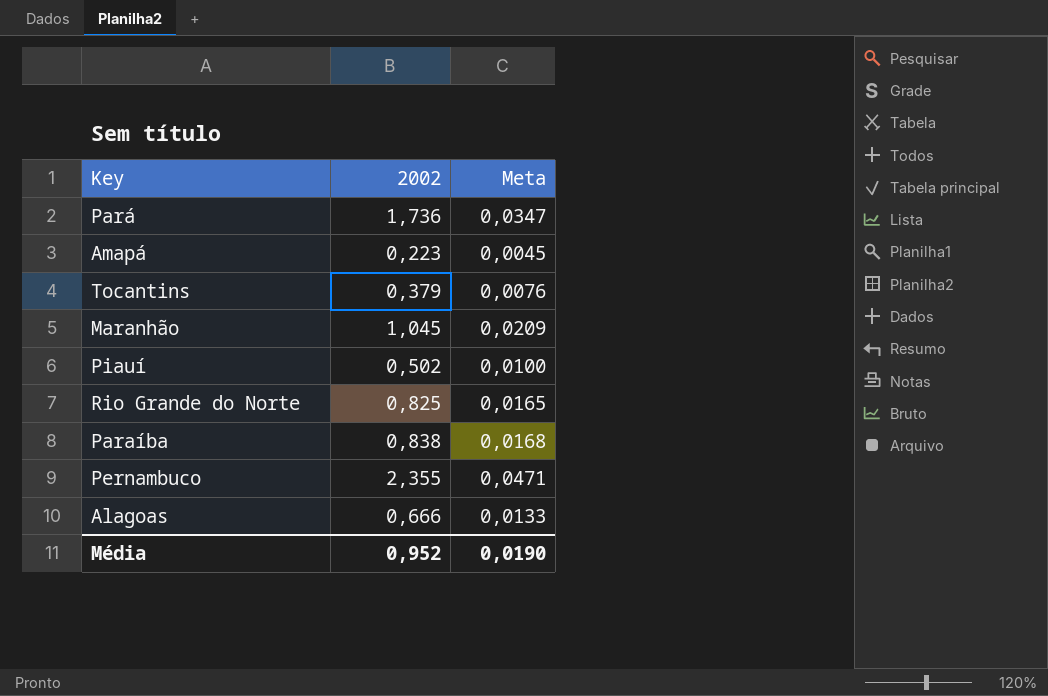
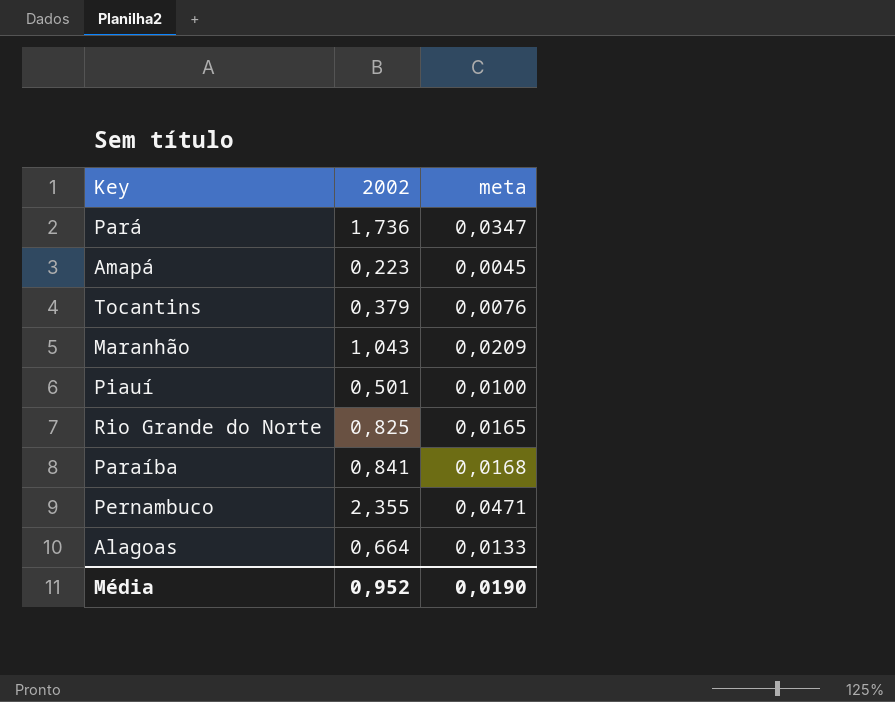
column name: Meta -> meta
Maranhão | 2002: 1,045 -> 1,043
Piauí | 2002: 0,502 -> 0,501
Paraíba | 2002: 0,838 -> 0,841
Alagoas | 2002: 0,666 -> 0,664

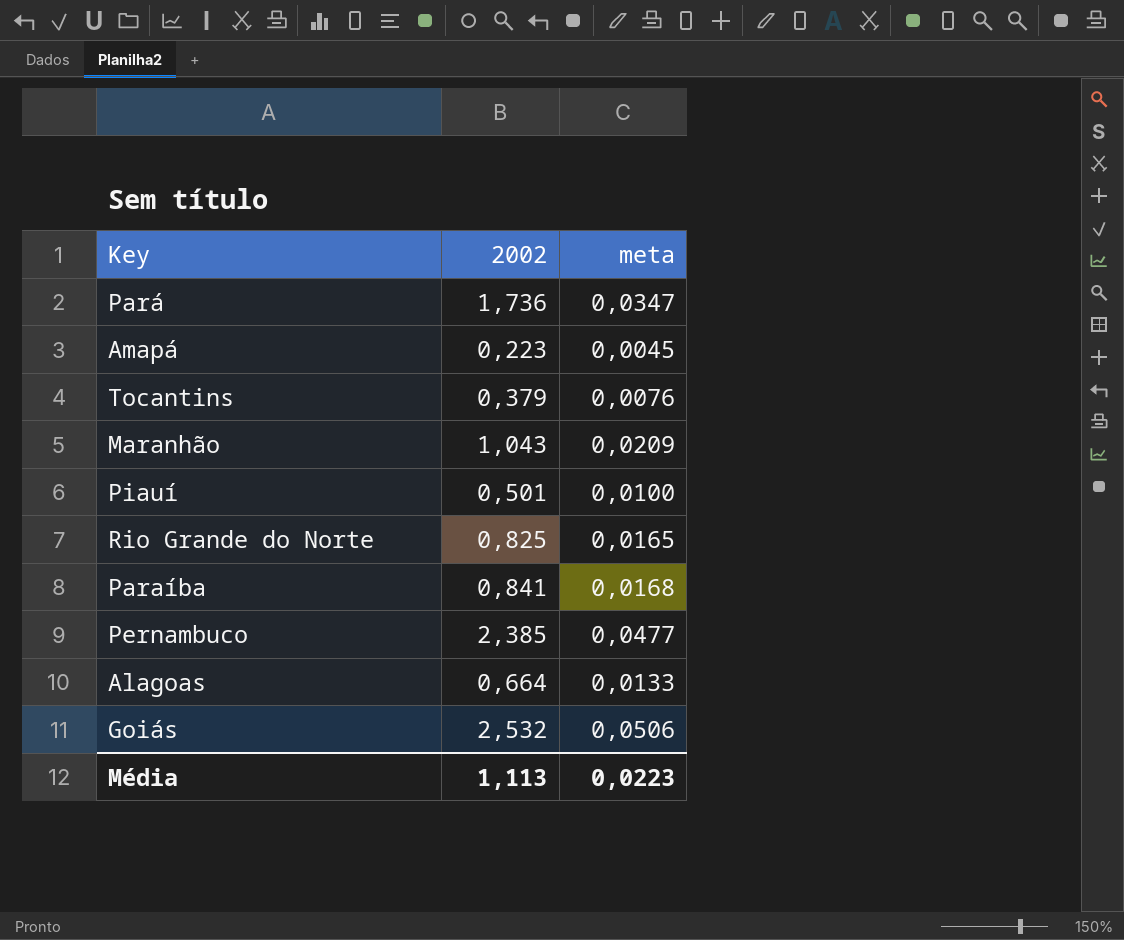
Pernambuco | 2002: 2,355 -> 2,385
Pernambuco | meta: 0,0471 -> 0,0477
row Goiás: none -> 2,532 | 0,0506
Média | 2002: 0,952 -> 1,113
Média | meta: 0,0190 -> 0,0223

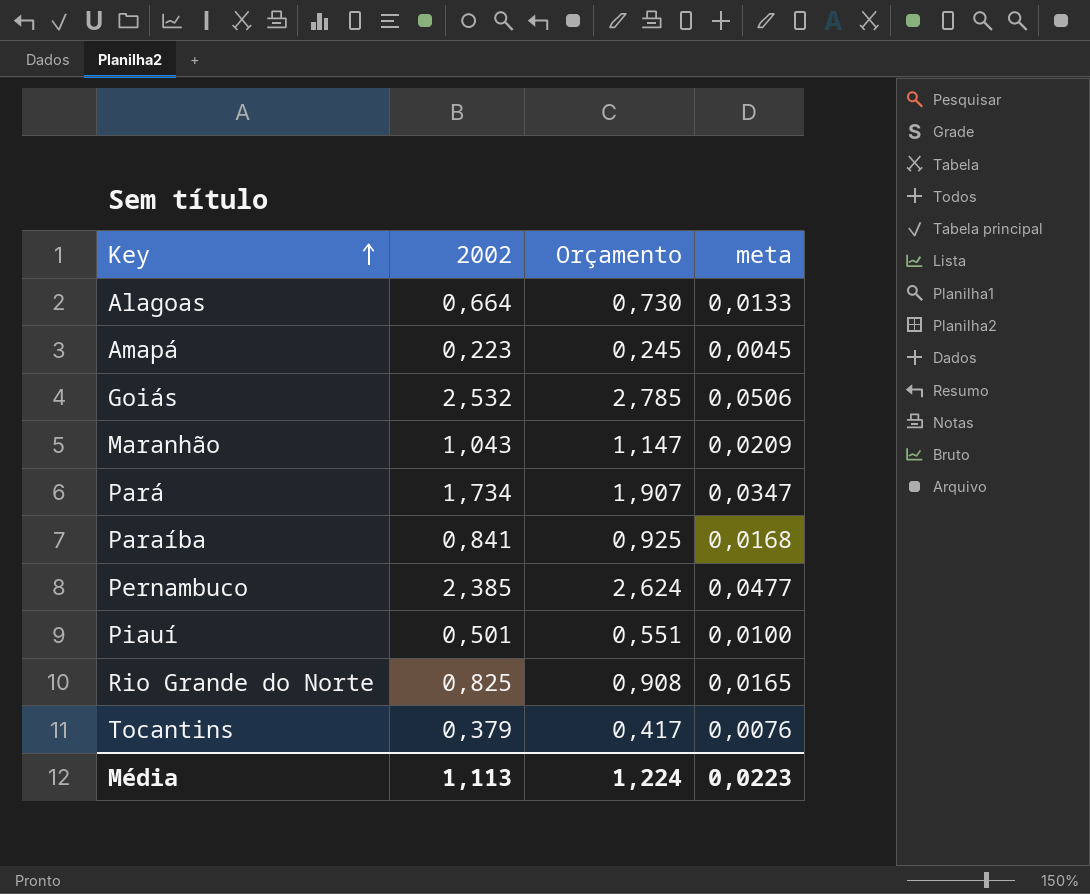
row order: none -> Key ascending
column Orçamento | formula: none -> [2002] * 1,1
Pará | 2002: 1,736 -> 1,734

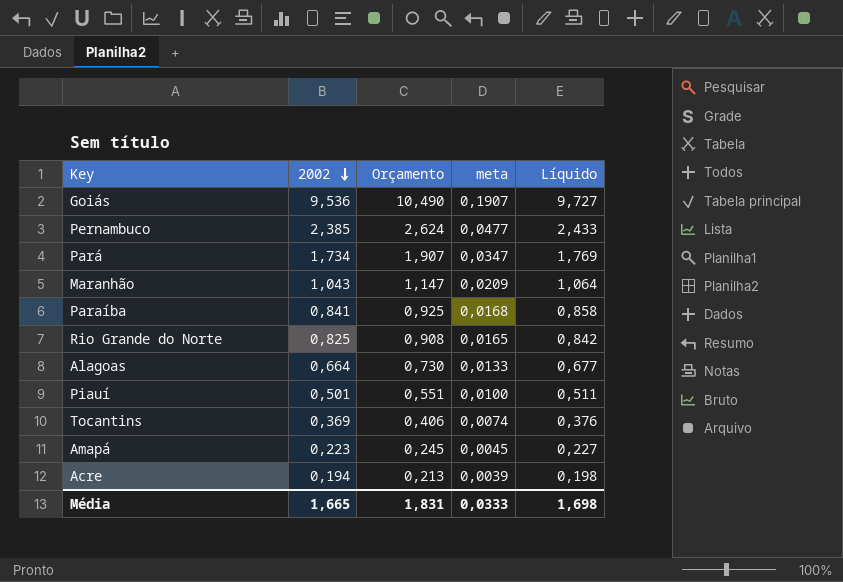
row order: Key ascending -> 2002 descending
column Líquido | formula: none -> [2002] * 1,02
Goiás | 2002: 2,532 -> 9,536
Goiás | Orçamento: 2,785 -> 10,490
Goiás | meta: 0,0506 -> 0,1907
Tocantins | 2002: 0,379 -> 0,369
Tocantins | Orçamento: 0,417 -> 0,406
Tocantins | meta: 0,0076 -> 0,0074
row Acre: none -> 0,194 | 0,213 | 0,0039 | 0,198
Média | 2002: 1,113 -> 1,665
Média | Orçamento: 1,224 -> 1,831
Média | meta: 0,0223 -> 0,0333

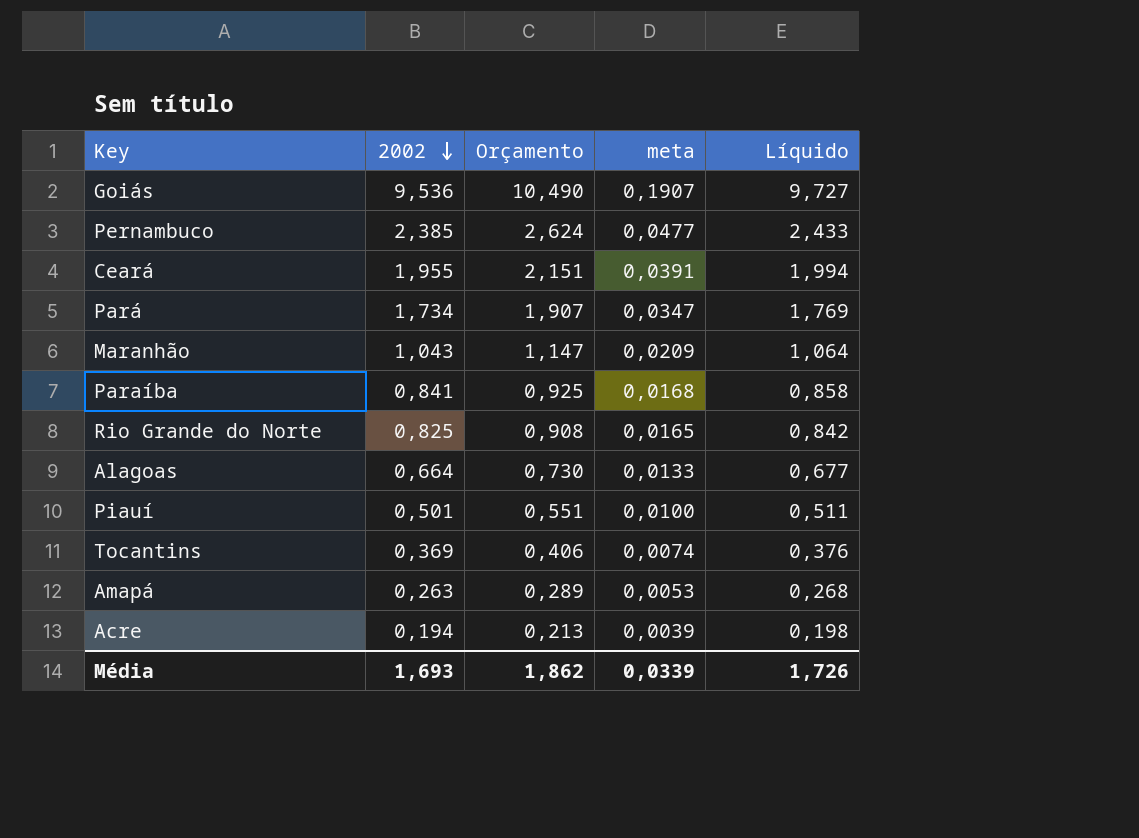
row Ceará: none -> 1,955 | 2,151 | 0,0391 | 1,994
Amapá | 2002: 0,223 -> 0,263
Amapá | Orçamento: 0,245 -> 0,289
Amapá | meta: 0,0045 -> 0,0053
Amapá | Líquido: 0,227 -> 0,268
Média | 2002: 1,665 -> 1,693
Média | Orçamento: 1,831 -> 1,862
Média | meta: 0,0333 -> 0,0339
Média | Líquido: 1,698 -> 1,726

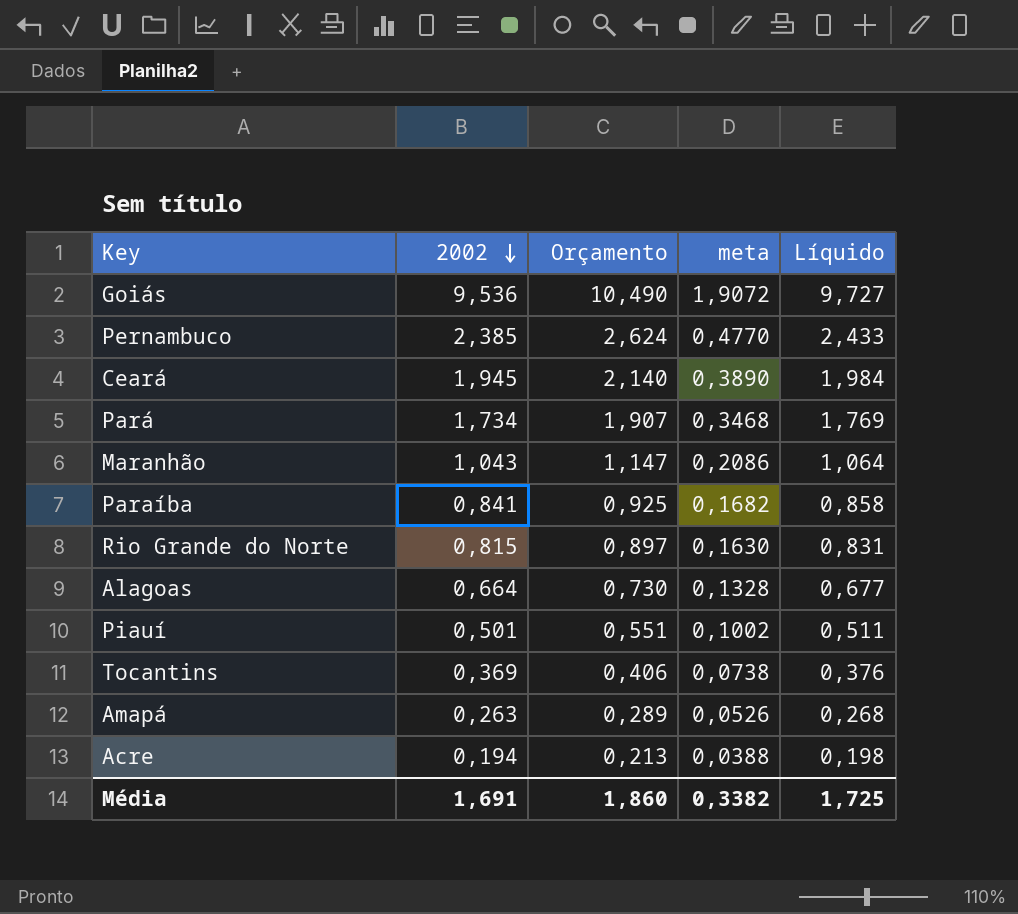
column meta | formula: [2002] * 0,02 -> [2002] * 0,2
Ceará | 2002: 1,955 -> 1,945
Ceará | Orçamento: 2,151 -> 2,140
Ceará | Líquido: 1,994 -> 1,984
Rio Grande do Norte | 2002: 0,825 -> 0,815
Rio Grande do Norte | Orçamento: 0,908 -> 0,897
Rio Grande do Norte | Líquido: 0,842 -> 0,831
Média | 2002: 1,693 -> 1,691
Média | Orçamento: 1,862 -> 1,860
Média | meta: 0,0339 -> 0,3382
Média | Líquido: 1,726 -> 1,725

